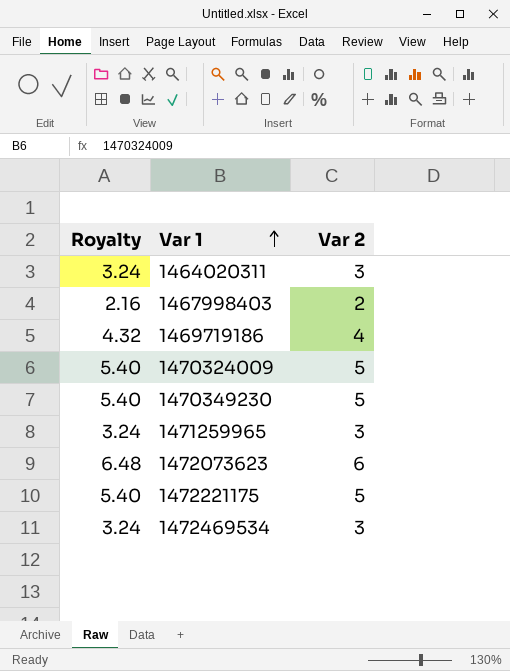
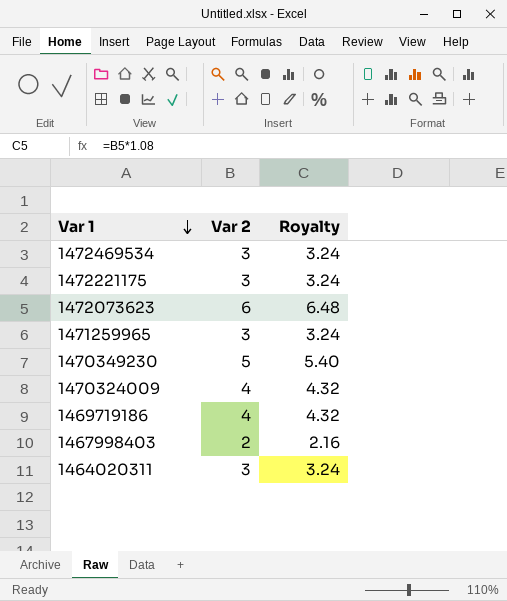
row order: Var 1 ascending -> Var 1 descending
column Royalty | position: 1 -> 3
1472221175 | Var 2: 5 -> 3
1472221175 | Royalty: 5.40 -> 3.24
1470324009 | Var 2: 5 -> 4
1470324009 | Royalty: 5.40 -> 4.32

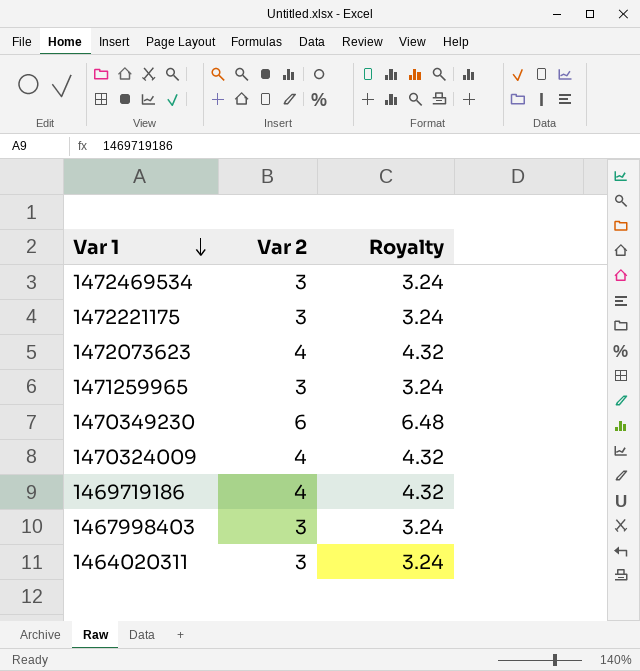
1472073623 | Var 2: 6 -> 4
1472073623 | Royalty: 6.48 -> 4.32
1470349230 | Var 2: 5 -> 6
1470349230 | Royalty: 5.40 -> 6.48
1467998403 | Var 2: 2 -> 3
1467998403 | Royalty: 2.16 -> 3.24

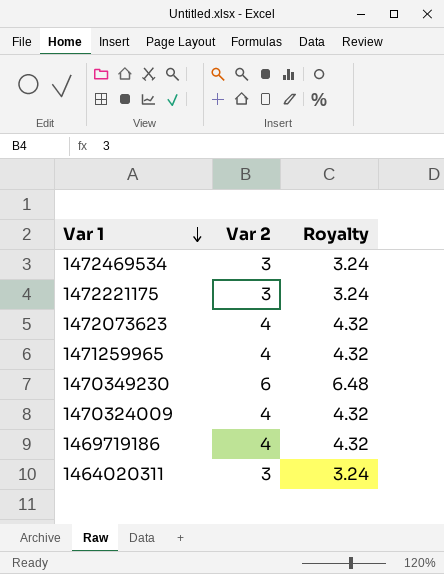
row 1467998403: 3 | 3.24 -> none
1471259965 | Var 2: 3 -> 4
1471259965 | Royalty: 3.24 -> 4.32

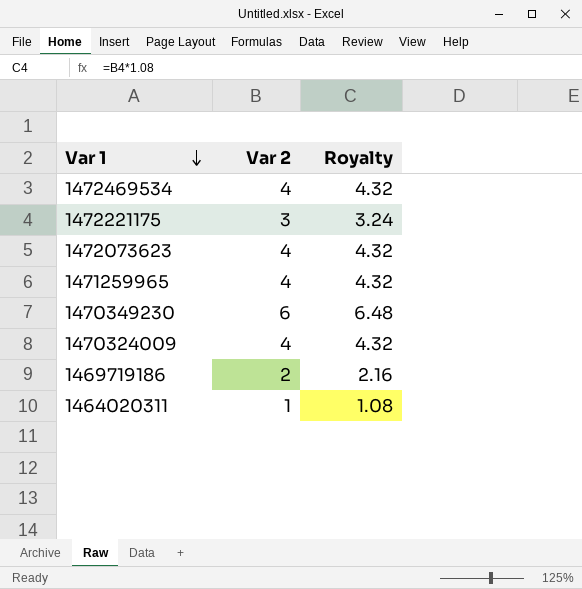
1472469534 | Var 2: 3 -> 4
1472469534 | Royalty: 3.24 -> 4.32
1469719186 | Var 2: 4 -> 2
1469719186 | Royalty: 4.32 -> 2.16
1464020311 | Var 2: 3 -> 1
1464020311 | Royalty: 3.24 -> 1.08

